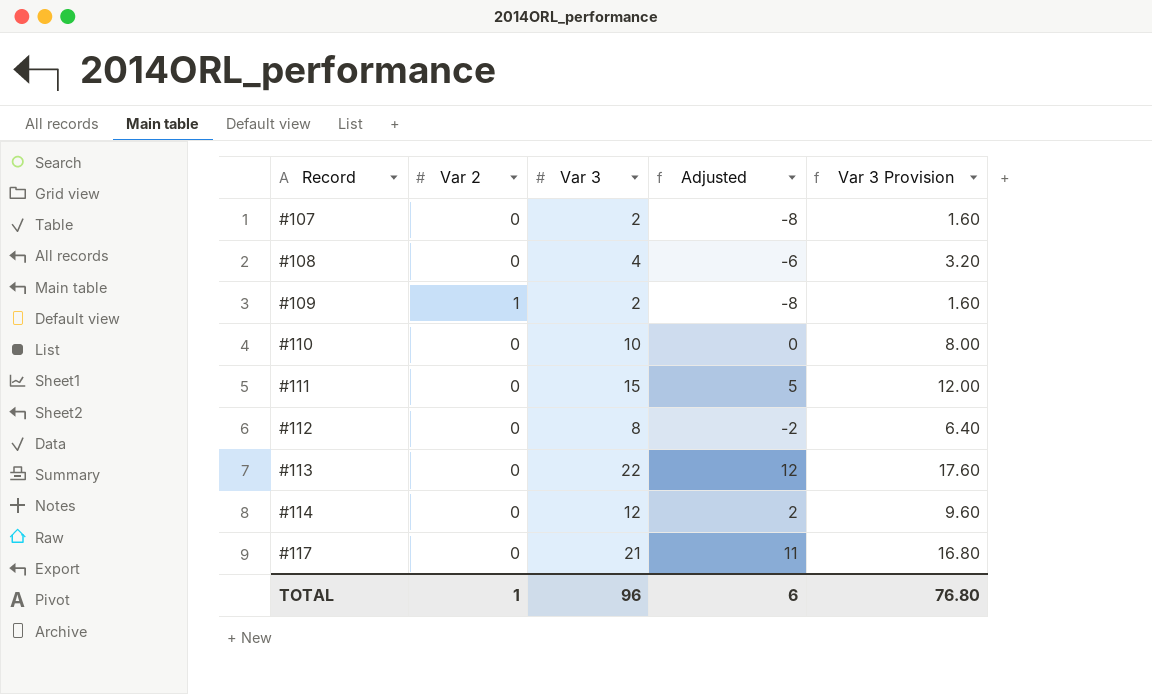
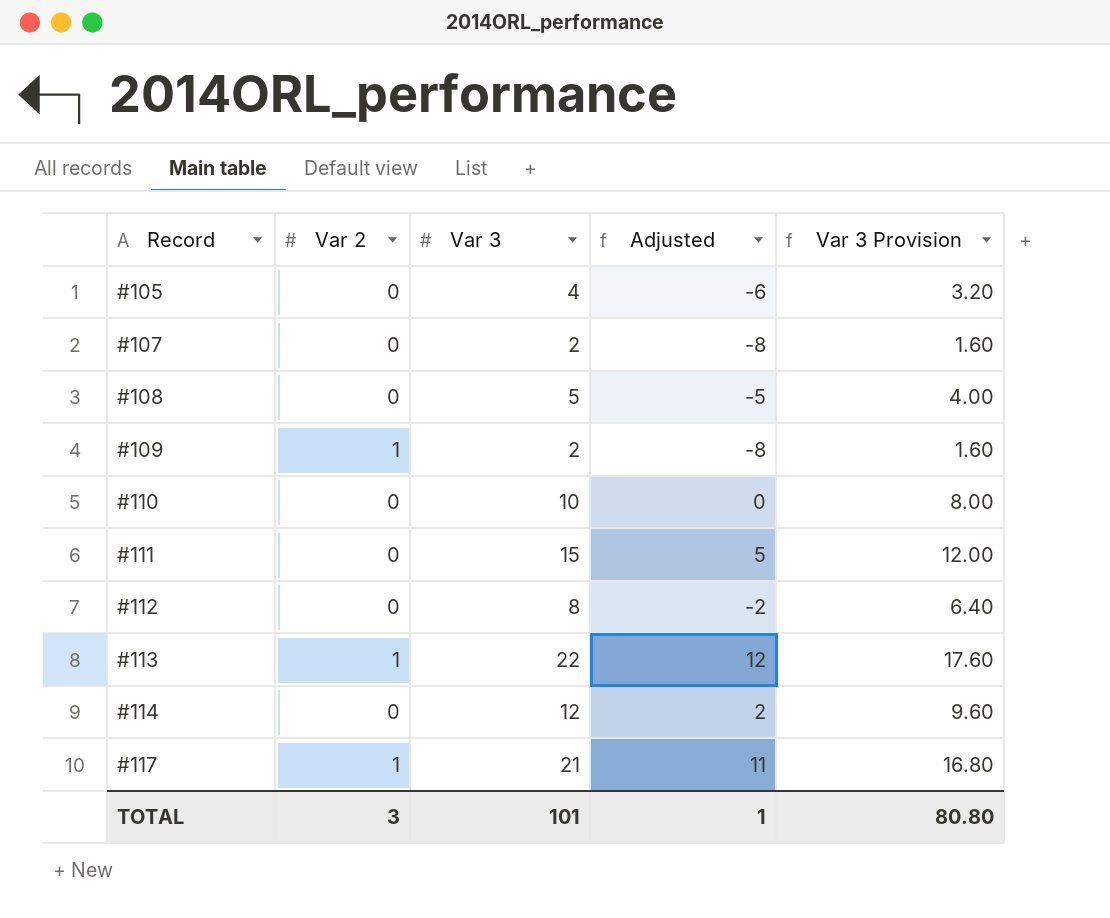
row #105: none -> 0 | 4 | -6 | 3.20
#108 | Var 3: 4 -> 5
#108 | Adjusted: -6 -> -5
#108 | Var 3 Provision: 3.20 -> 4.00
#113 | Var 2: 0 -> 1
#117 | Var 2: 0 -> 1
TOTAL | Var 2: 1 -> 3
TOTAL | Var 3: 96 -> 101
TOTAL | Adjusted: 6 -> 1
TOTAL | Var 3 Provision: 76.80 -> 80.80

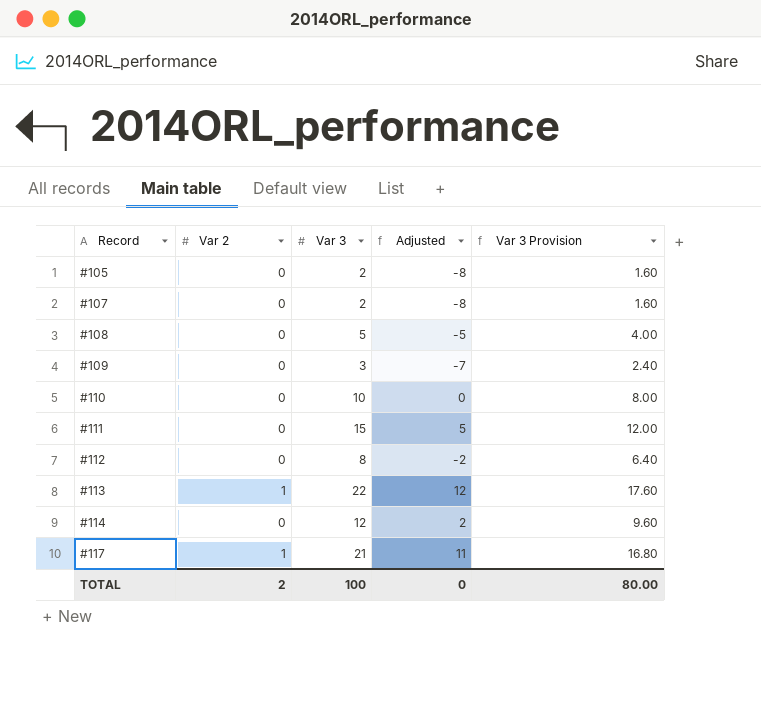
#105 | Var 3: 4 -> 2
#105 | Adjusted: -6 -> -8
#105 | Var 3 Provision: 3.20 -> 1.60
#109 | Var 2: 1 -> 0
#109 | Var 3: 2 -> 3
#109 | Adjusted: -8 -> -7
#109 | Var 3 Provision: 1.60 -> 2.40
TOTAL | Var 2: 3 -> 2
TOTAL | Var 3: 101 -> 100
TOTAL | Adjusted: 1 -> 0
TOTAL | Var 3 Provision: 80.80 -> 80.00

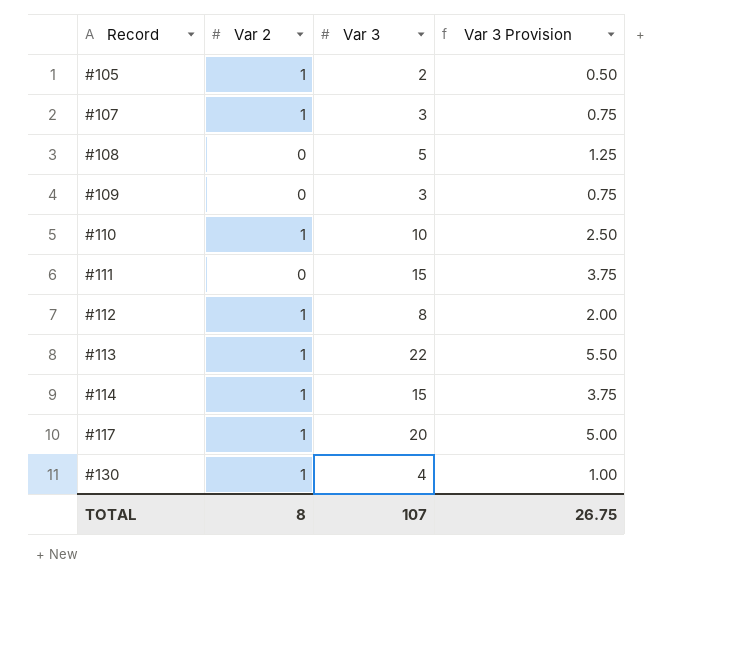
column Adjusted | formula: [Var 3] - 10 -> none
column Var 3 Provision | formula: [Var 3] * 0.8 -> [Var 3] * 0.25
#105 | Var 2: 0 -> 1
#107 | Var 2: 0 -> 1
#107 | Var 3: 2 -> 3
#110 | Var 2: 0 -> 1
#112 | Var 2: 0 -> 1
#114 | Var 2: 0 -> 1
#114 | Var 3: 12 -> 15
#117 | Var 3: 21 -> 20
row #130: none -> 1 | 4 | 1.00
TOTAL | Var 2: 2 -> 8
TOTAL | Var 3: 100 -> 107
TOTAL | Var 3 Provision: 80.00 -> 26.75

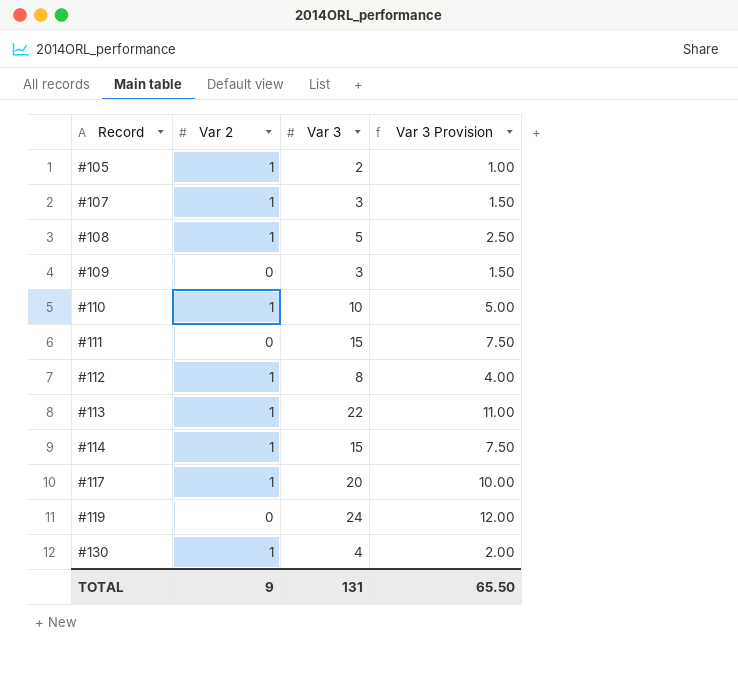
column Var 3 Provision | formula: [Var 3] * 0.25 -> [Var 3] * 0.5
#108 | Var 2: 0 -> 1
row #119: none -> 0 | 24 | 12.00
TOTAL | Var 2: 8 -> 9
TOTAL | Var 3: 107 -> 131
TOTAL | Var 3 Provision: 26.75 -> 65.50

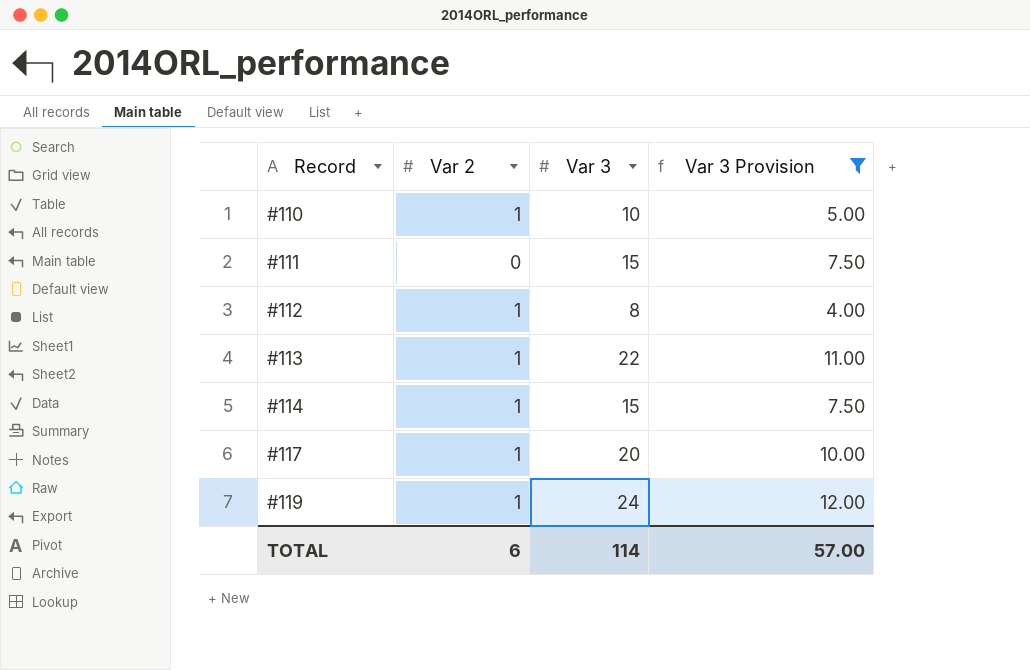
filter: none -> Var 3 Provision >= 4.00
#119 | Var 2: 0 -> 1
TOTAL | Var 2: 9 -> 6
TOTAL | Var 3: 131 -> 114
TOTAL | Var 3 Provision: 65.50 -> 57.00

